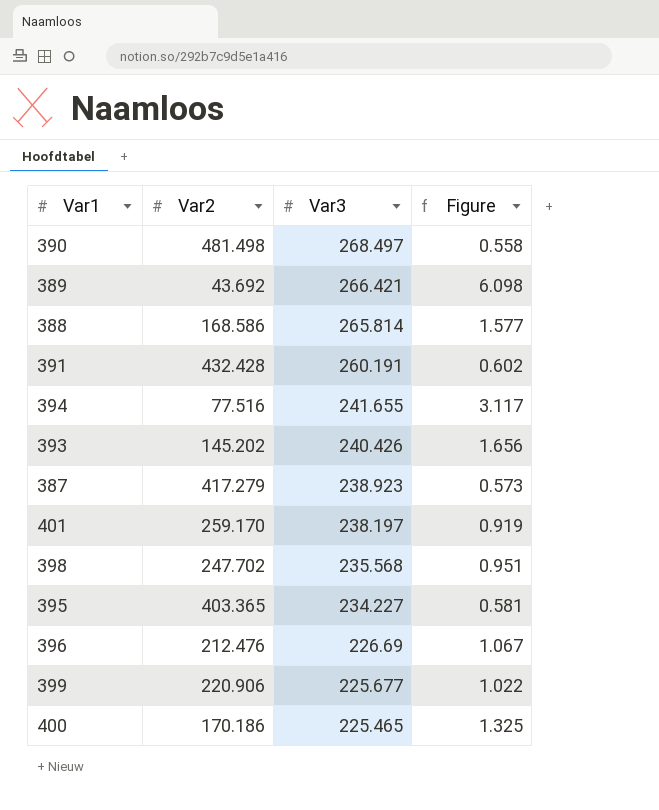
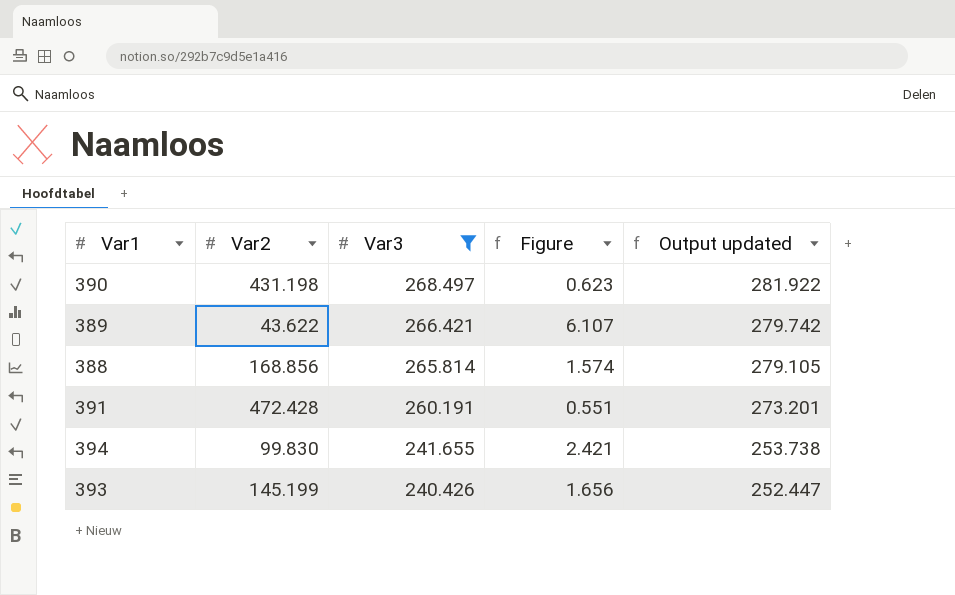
filter: none -> Var3 >= 240.426
column Output updated | formula: none -> [Var3] * 1.05
390 | Var2: 481.498 -> 431.198
390 | Figure: 0.558 -> 0.623
389 | Var2: 43.692 -> 43.622
389 | Figure: 6.098 -> 6.107
388 | Var2: 168.586 -> 168.856
388 | Figure: 1.577 -> 1.574
391 | Var2: 432.428 -> 472.428
391 | Figure: 0.602 -> 0.551
394 | Var2: 77.516 -> 99.830
394 | Figure: 3.117 -> 2.421
393 | Var2: 145.202 -> 145.199

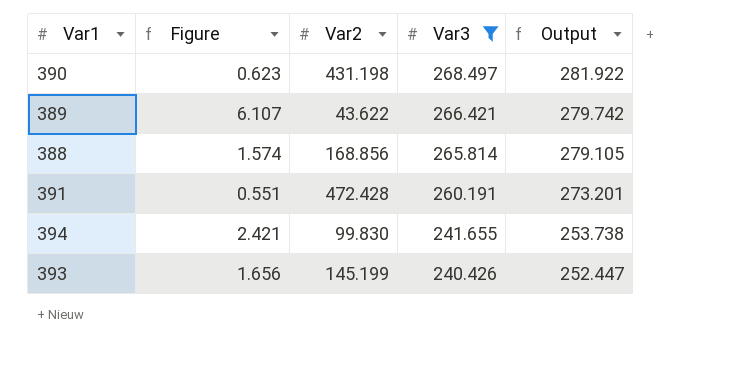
column Figure | position: 4 -> 2
column name: Output updated -> Output

